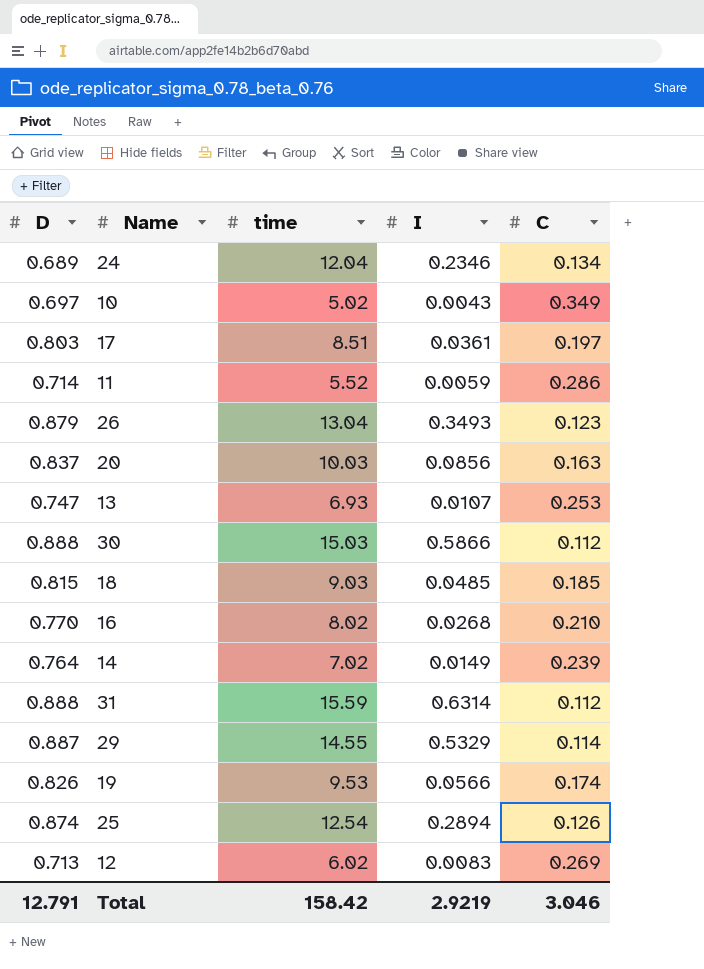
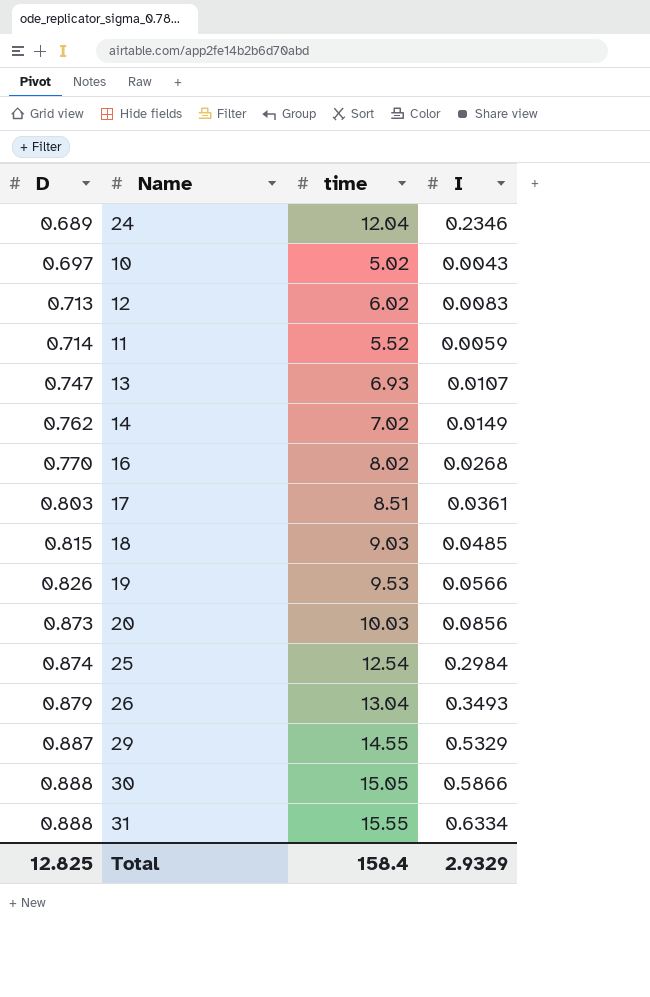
row order: none -> D ascending
column C | position: 5 -> none
14 | D: 0.764 -> 0.762
20 | D: 0.837 -> 0.873
25 | I: 0.2894 -> 0.2984
30 | time: 15.03 -> 15.05
31 | time: 15.59 -> 15.55
31 | I: 0.6314 -> 0.6334
Total | D: 12.791 -> 12.825
Total | time: 158.42 -> 158.4
Total | I: 2.9219 -> 2.9329

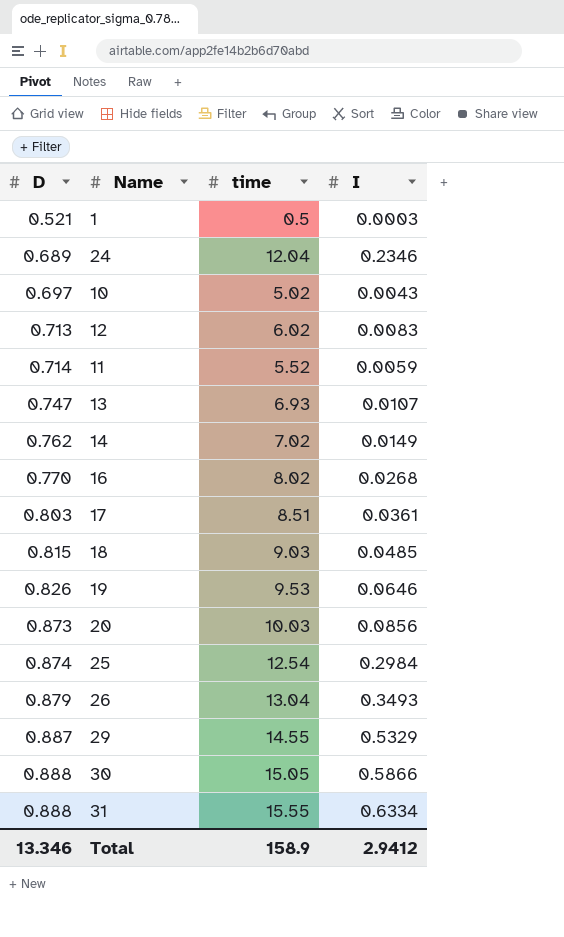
row 1: none -> 0.521 | 0.5 | 0.0003
19 | I: 0.0566 -> 0.0646
Total | D: 12.825 -> 13.346
Total | time: 158.4 -> 158.9
Total | I: 2.9329 -> 2.9412

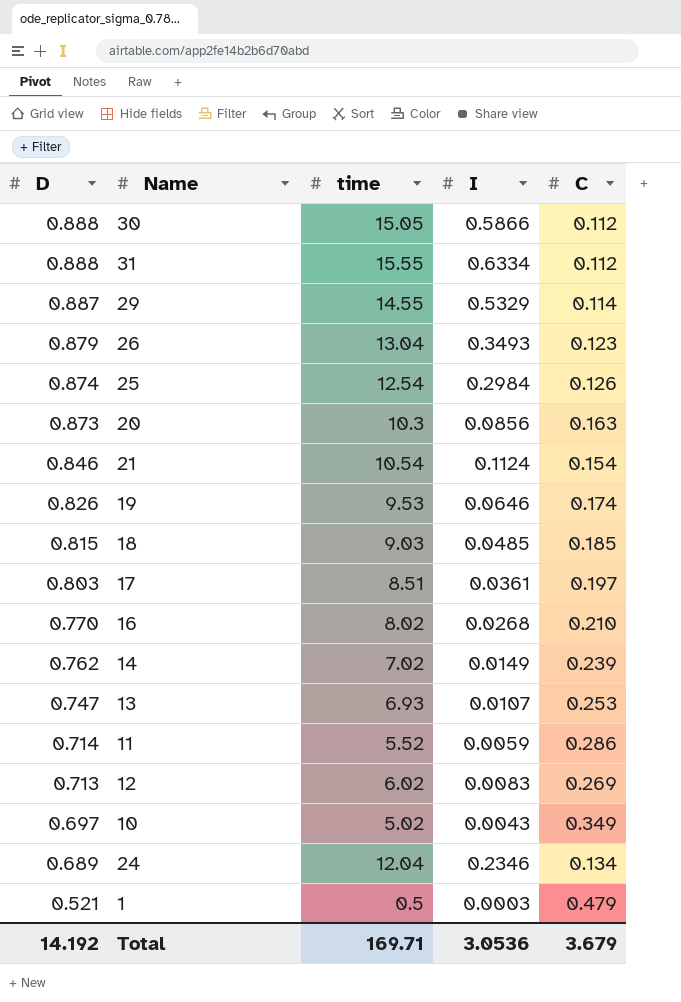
row order: D ascending -> D descending
column C | position: none -> 5
20 | time: 10.03 -> 10.3
row 21: none -> 0.846 | 10.54 | 0.1124 | 0.154
Total | D: 13.346 -> 14.192
Total | time: 158.9 -> 169.71
Total | I: 2.9412 -> 3.0536

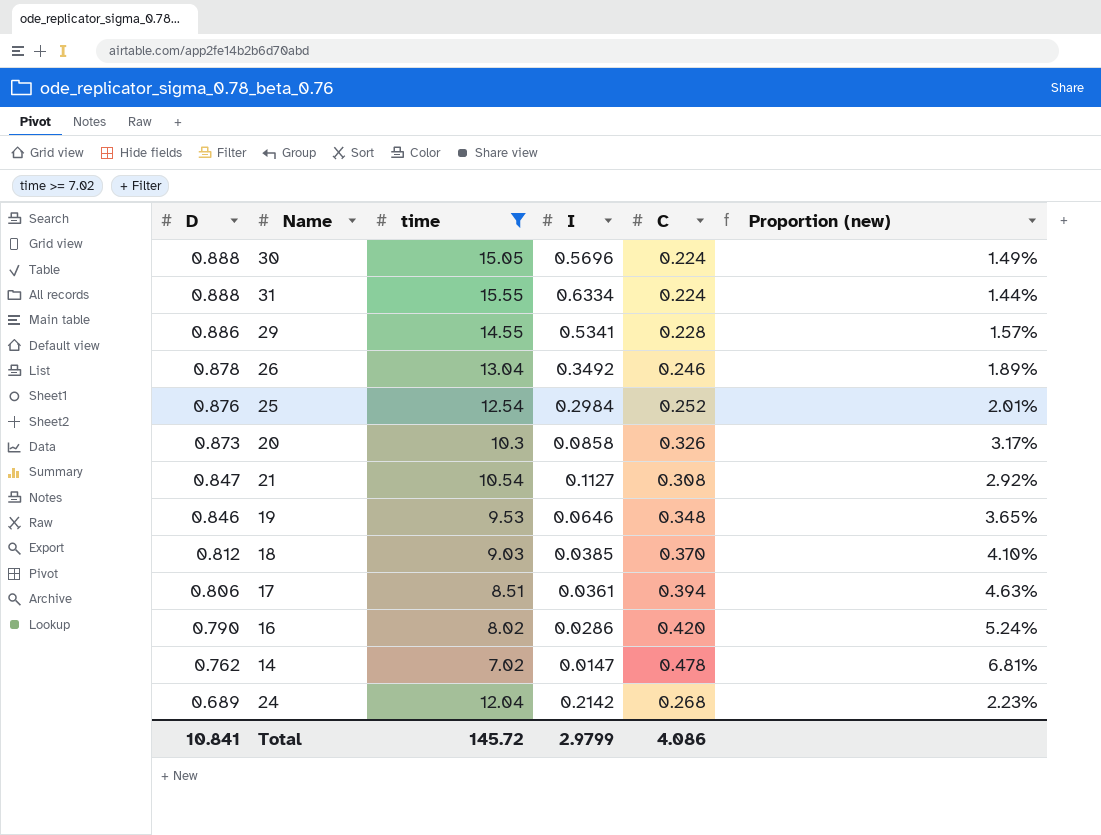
filter: none -> time >= 7.02
column Proportion (new) | formula: none -> [C] / [time]
30 | I: 0.5866 -> 0.5696
30 | C: 0.112 -> 0.224
31 | C: 0.112 -> 0.224
29 | D: 0.887 -> 0.886
29 | I: 0.5329 -> 0.5341
29 | C: 0.114 -> 0.228
26 | D: 0.879 -> 0.878
26 | I: 0.3493 -> 0.3492
26 | C: 0.123 -> 0.246
25 | D: 0.874 -> 0.876
25 | C: 0.126 -> 0.252
20 | I: 0.0856 -> 0.0858
20 | C: 0.163 -> 0.326
21 | D: 0.846 -> 0.847
21 | I: 0.1124 -> 0.1127
21 | C: 0.154 -> 0.308
19 | D: 0.826 -> 0.846
19 | C: 0.174 -> 0.348
18 | D: 0.815 -> 0.812
18 | I: 0.0485 -> 0.0385
18 | C: 0.185 -> 0.370
17 | D: 0.803 -> 0.806
17 | C: 0.197 -> 0.394
16 | D: 0.770 -> 0.790
16 | I: 0.0268 -> 0.0286
16 | C: 0.210 -> 0.420
14 | I: 0.0149 -> 0.0147
14 | C: 0.239 -> 0.478
24 | I: 0.2346 -> 0.2142
24 | C: 0.134 -> 0.268
Total | D: 14.192 -> 10.841
Total | time: 169.71 -> 145.72
Total | I: 3.0536 -> 2.9799
Total | C: 3.679 -> 4.086

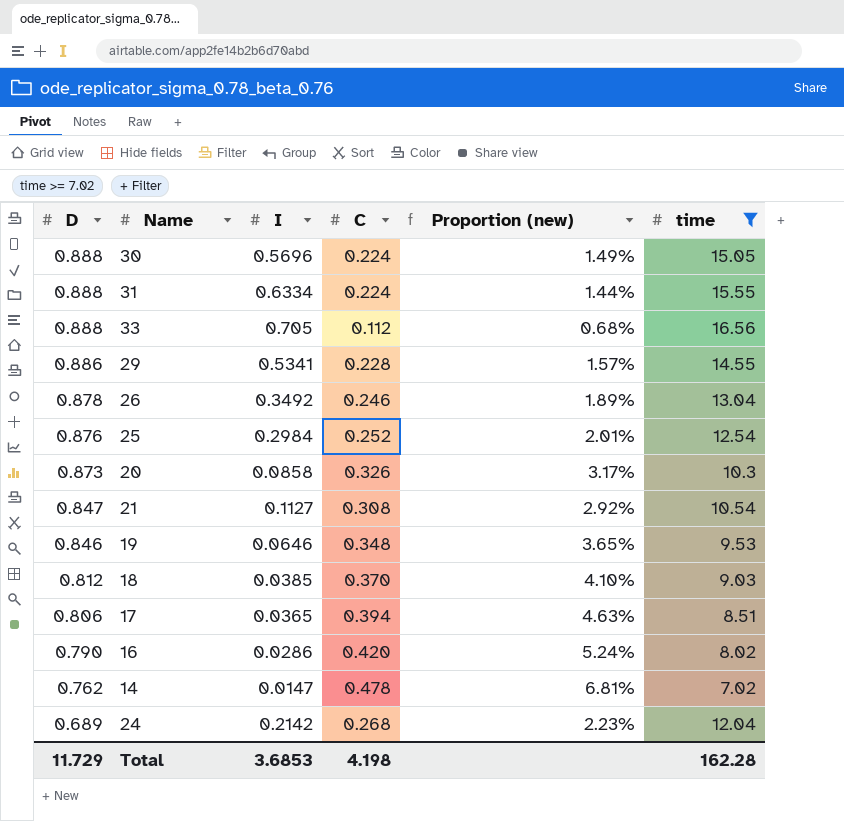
column time | position: 3 -> 6
row 33: none -> 0.888 | 0.705 | 0.112 | 0.68% | 16.56
17 | I: 0.0361 -> 0.0365
Total | D: 10.841 -> 11.729
Total | I: 2.9799 -> 3.6853
Total | C: 4.086 -> 4.198
Total | time: 145.72 -> 162.28

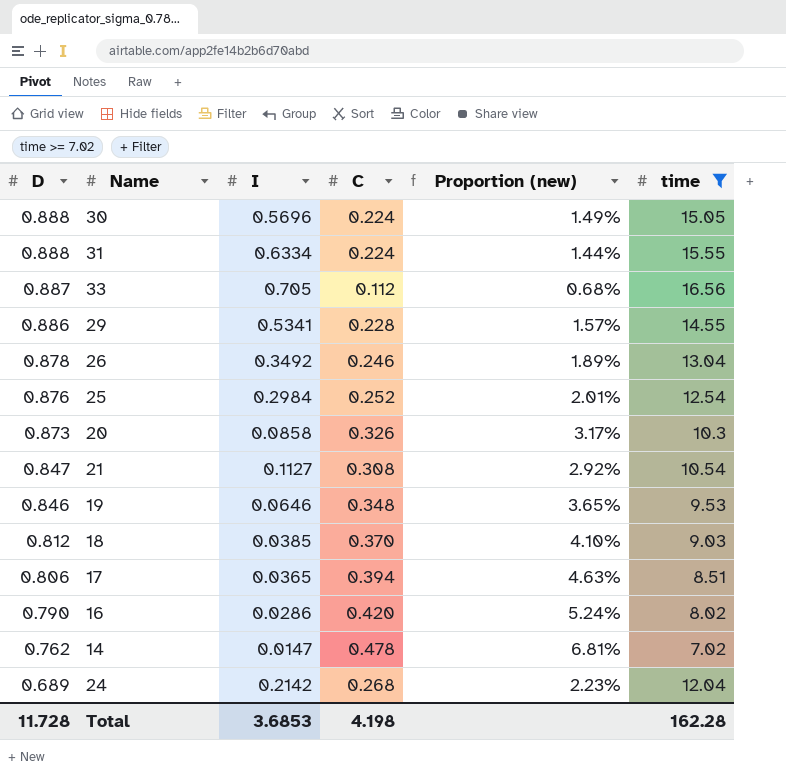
33 | D: 0.888 -> 0.887
Total | D: 11.729 -> 11.728

